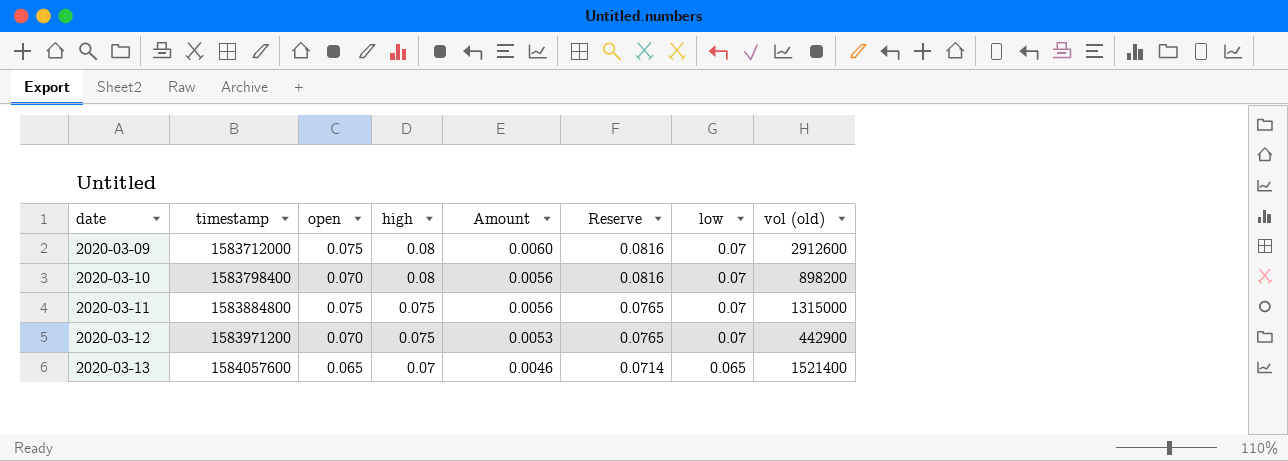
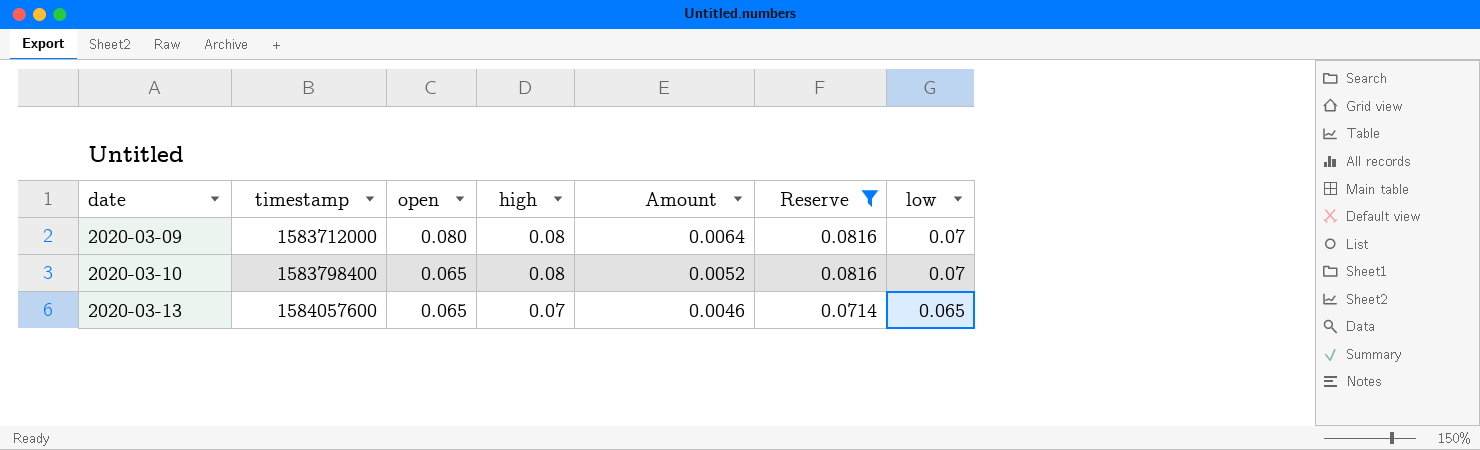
filter: none -> Reserve != 0.0765
column vol (old) | position: 8 -> none
2020-03-09 | open: 0.075 -> 0.080
2020-03-09 | Amount: 0.0060 -> 0.0064
2020-03-10 | open: 0.070 -> 0.065
2020-03-10 | Amount: 0.0056 -> 0.0052

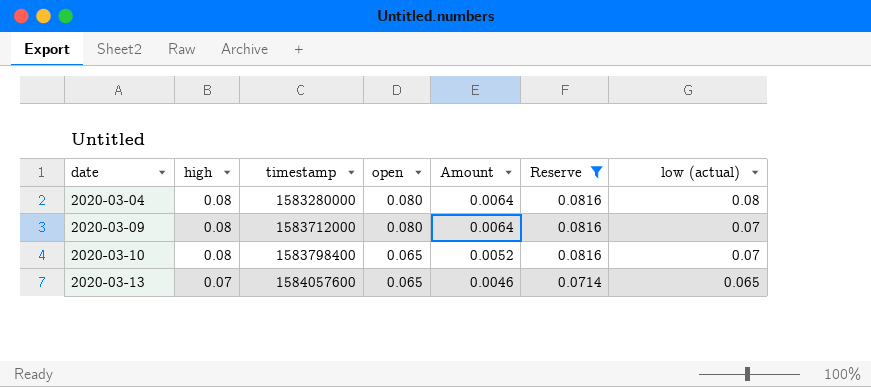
column high | position: 4 -> 2
column name: low -> low (actual)
row 2020-03-04: none -> 0.08 | 1583280000 | 0.080 | 0.0064 | 0.0816 | 0.08

